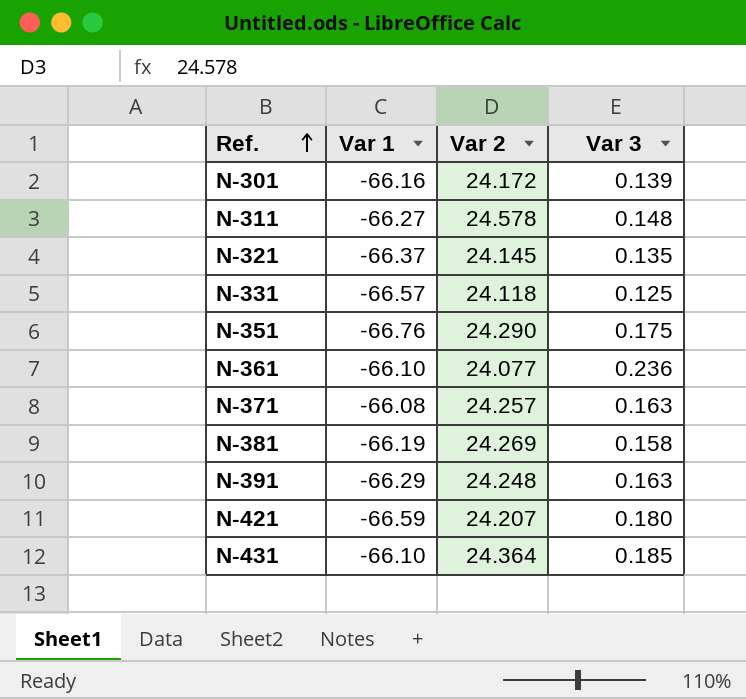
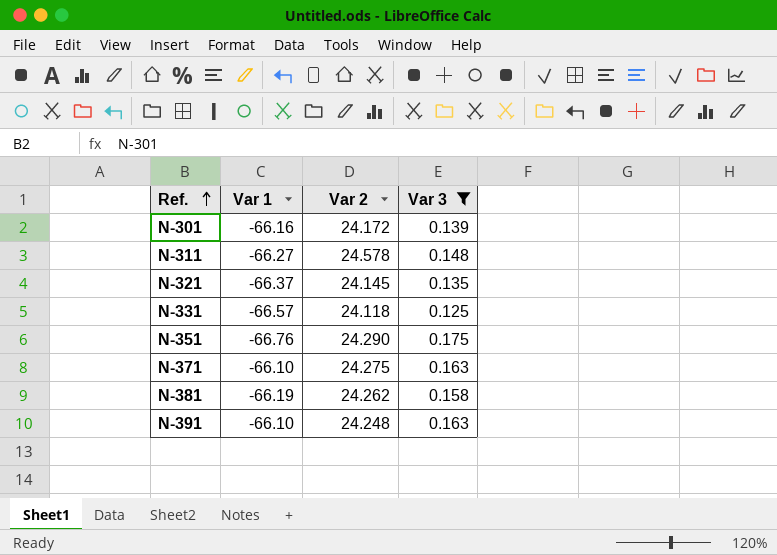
filter: none -> Var 3 <= 0.175
N-371 | Var 1: -66.08 -> -66.10
N-371 | Var 2: 24.257 -> 24.275
N-381 | Var 2: 24.269 -> 24.262
N-391 | Var 1: -66.29 -> -66.10

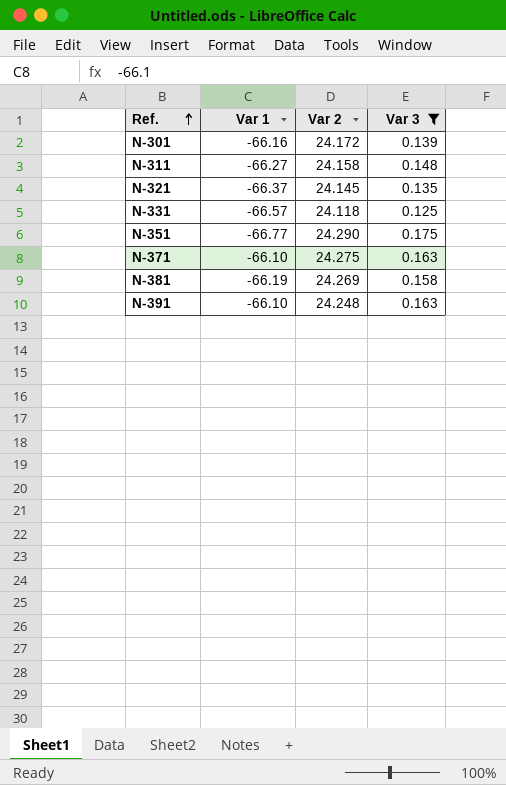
N-311 | Var 2: 24.578 -> 24.158
N-351 | Var 1: -66.76 -> -66.77
N-381 | Var 2: 24.262 -> 24.269

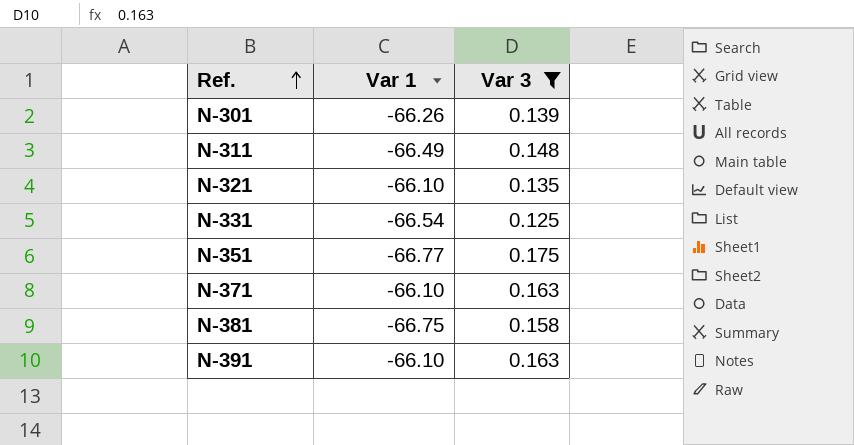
column Var 2 | position: 3 -> none
N-301 | Var 1: -66.16 -> -66.26
N-311 | Var 1: -66.27 -> -66.49
N-321 | Var 1: -66.37 -> -66.10
N-331 | Var 1: -66.57 -> -66.54
N-381 | Var 1: -66.19 -> -66.75

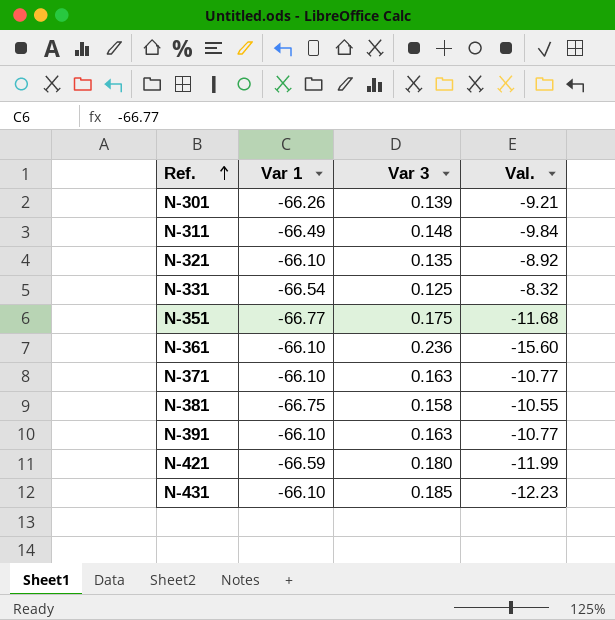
filter: Var 3 <= 0.175 -> none
column Val. | formula: none -> [Var 1] * [Var 3]

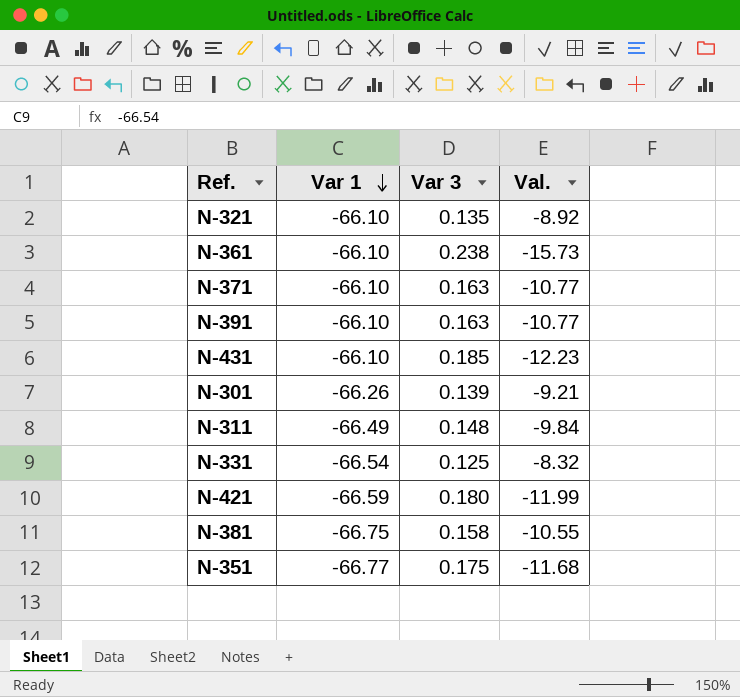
row order: Ref. ascending -> Var 1 descending
N-361 | Var 3: 0.236 -> 0.238
N-361 | Val.: -15.60 -> -15.73

